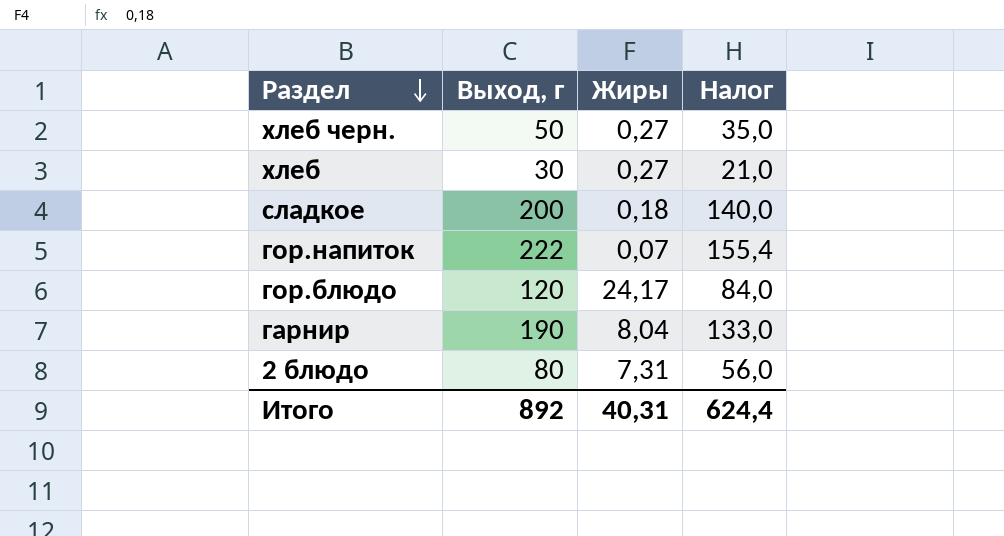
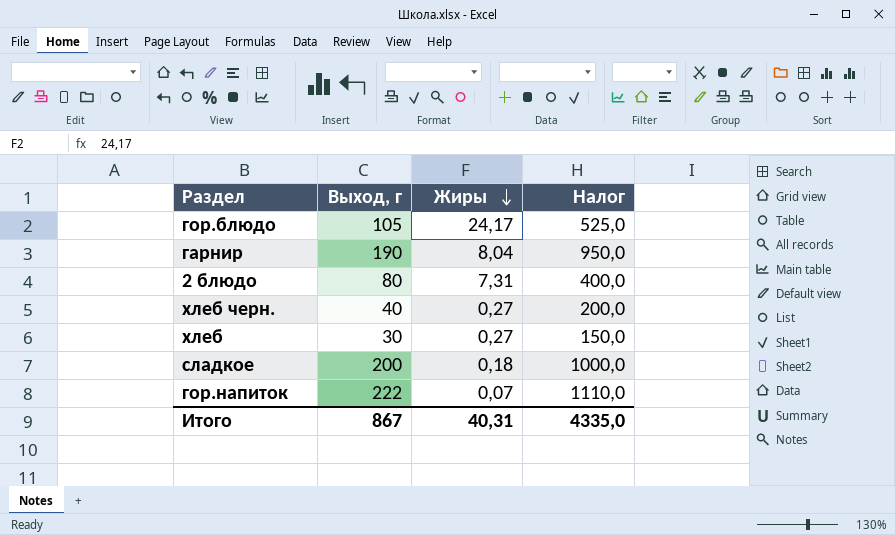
row order: Раздел descending -> Жиры descending
column Налог | formula: [Выход, г] * 0,7 -> [Выход, г] * 5
гор.блюдо | Выход, г: 120 -> 105
хлеб черн. | Выход, г: 50 -> 40
Итого | Выход, г: 892 -> 867
Итого | Налог: 624,4 -> 4335,0

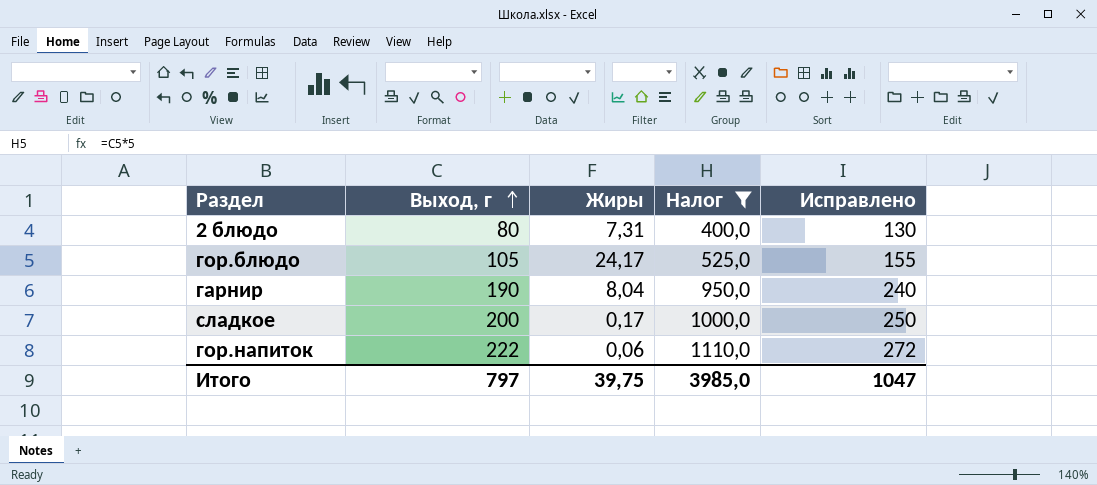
filter: none -> Налог >= 400,0
row order: Жиры descending -> Выход, г ascending
column Исправлено | formula: none -> [Выход, г] + 50
сладкое | Жиры: 0,18 -> 0,17
гор.напиток | Жиры: 0,07 -> 0,06
Итого | Выход, г: 867 -> 797
Итого | Жиры: 40,31 -> 39,75
Итого | Налог: 4335,0 -> 3985,0

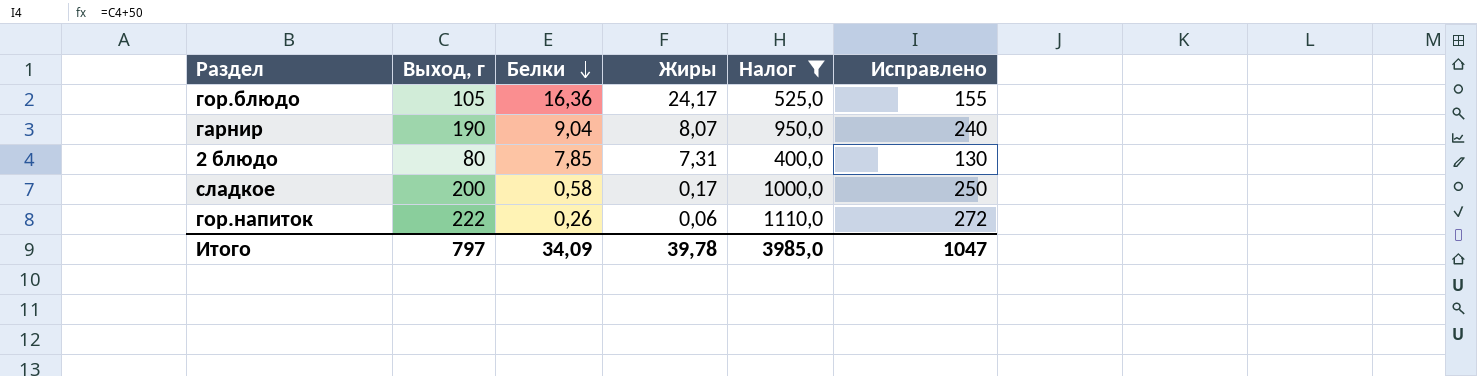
row order: Выход, г ascending -> Белки descending
column Белки | position: none -> 3
гарнир | Жиры: 8,04 -> 8,07
Итого | Жиры: 39,75 -> 39,78

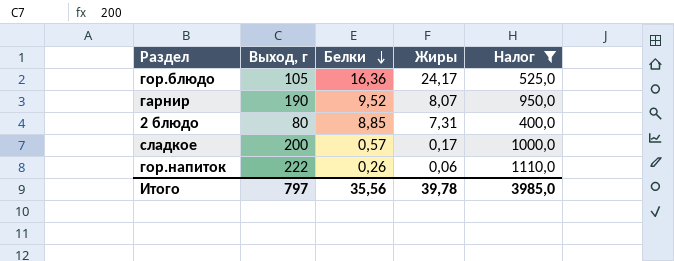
column Исправлено | formula: [Выход, г] + 50 -> none
гарнир | Белки: 9,04 -> 9,52
2 блюдо | Белки: 7,85 -> 8,85
сладкое | Белки: 0,58 -> 0,57
Итого | Белки: 34,09 -> 35,56

